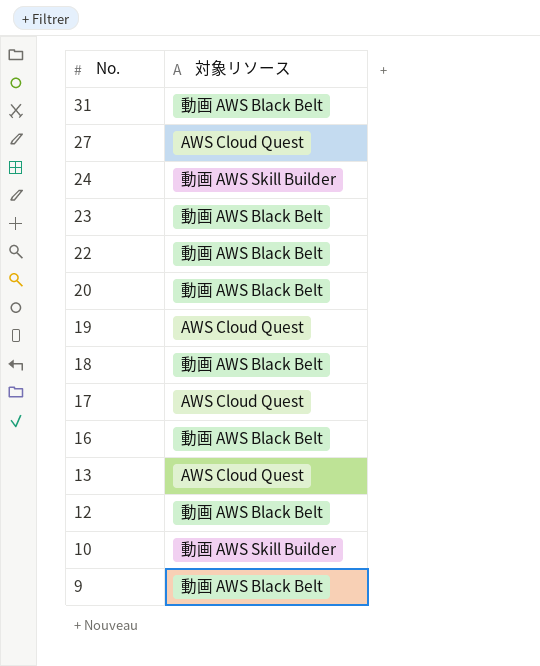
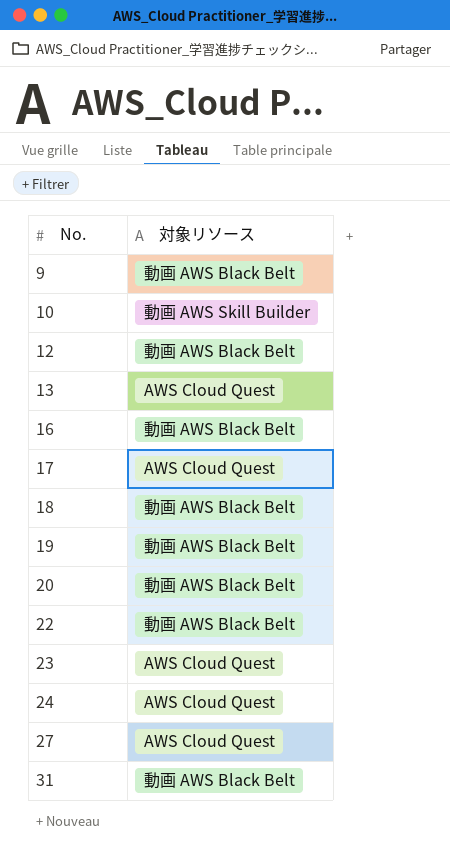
row order: No. descending -> No. ascending
19 | 対象リソース: AWS Cloud Quest -> 動画 AWS Black Belt
23 | 対象リソース: 動画 AWS Black Belt -> AWS Cloud Quest
24 | 対象リソース: 動画 AWS Skill Builder -> AWS Cloud Quest

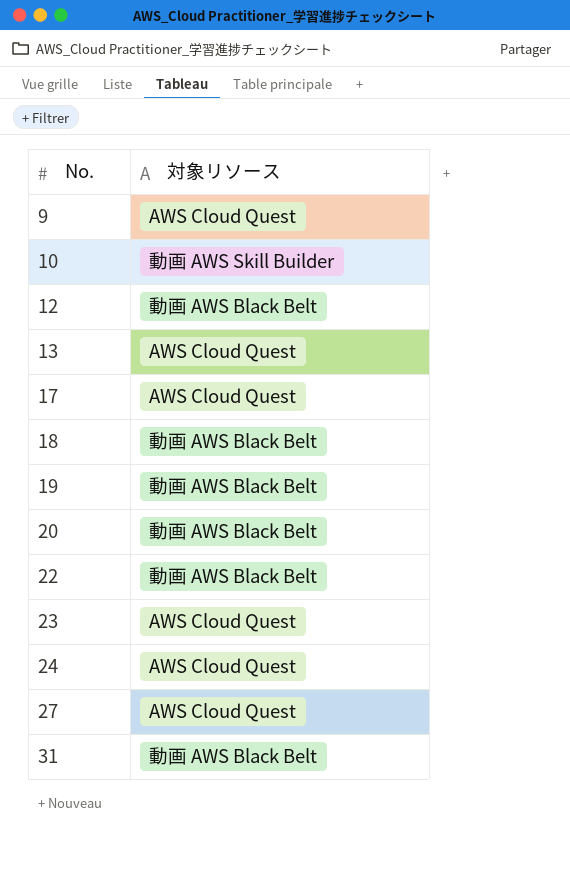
row 16: 動画 AWS Black Belt -> none
9 | 対象リソース: 動画 AWS Black Belt -> AWS Cloud Quest

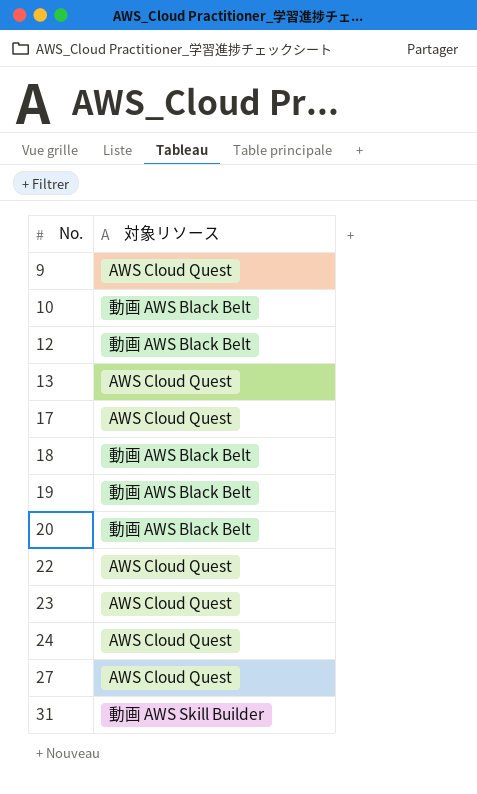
10 | 対象リソース: 動画 AWS Skill Builder -> 動画 AWS Black Belt
22 | 対象リソース: 動画 AWS Black Belt -> AWS Cloud Quest
31 | 対象リソース: 動画 AWS Black Belt -> 動画 AWS Skill Builder

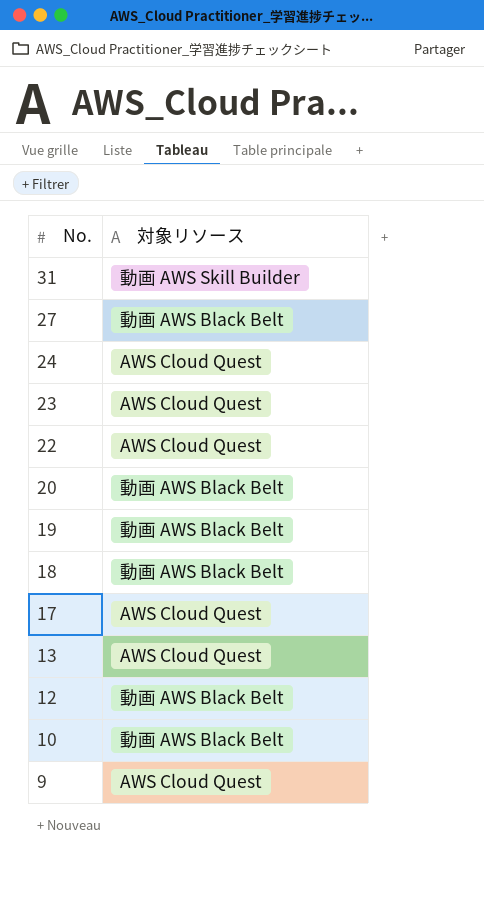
row order: No. ascending -> No. descending
27 | 対象リソース: AWS Cloud Quest -> 動画 AWS Black Belt

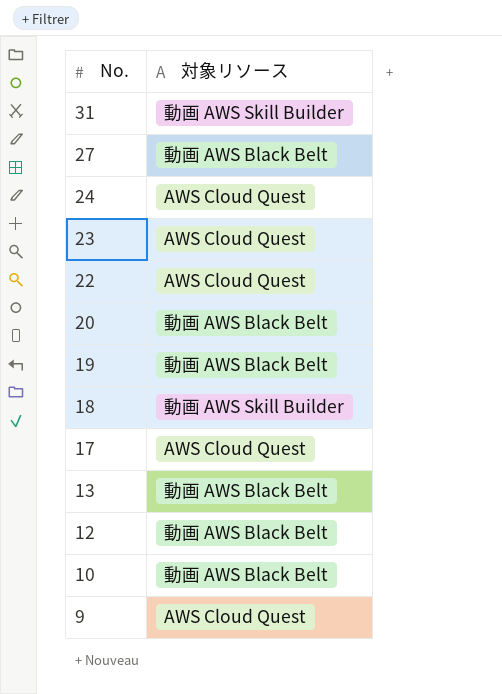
18 | 対象リソース: 動画 AWS Black Belt -> 動画 AWS Skill Builder
13 | 対象リソース: AWS Cloud Quest -> 動画 AWS Black Belt

